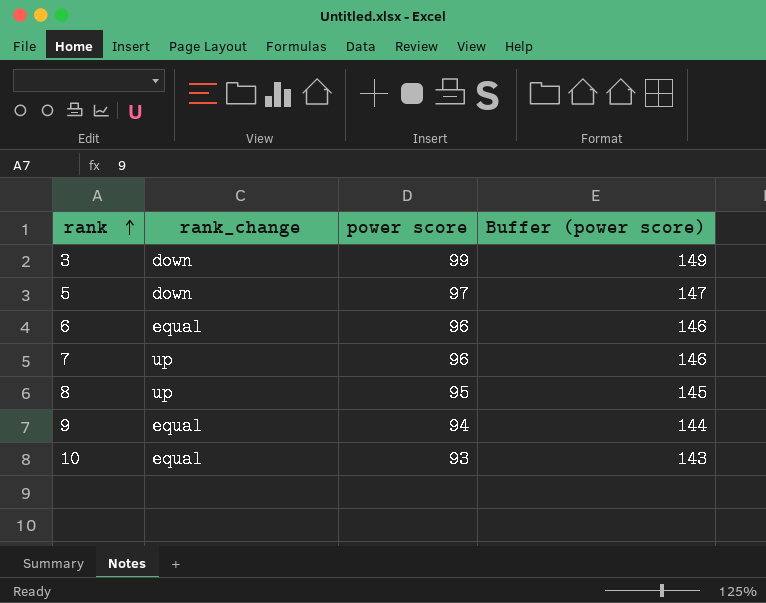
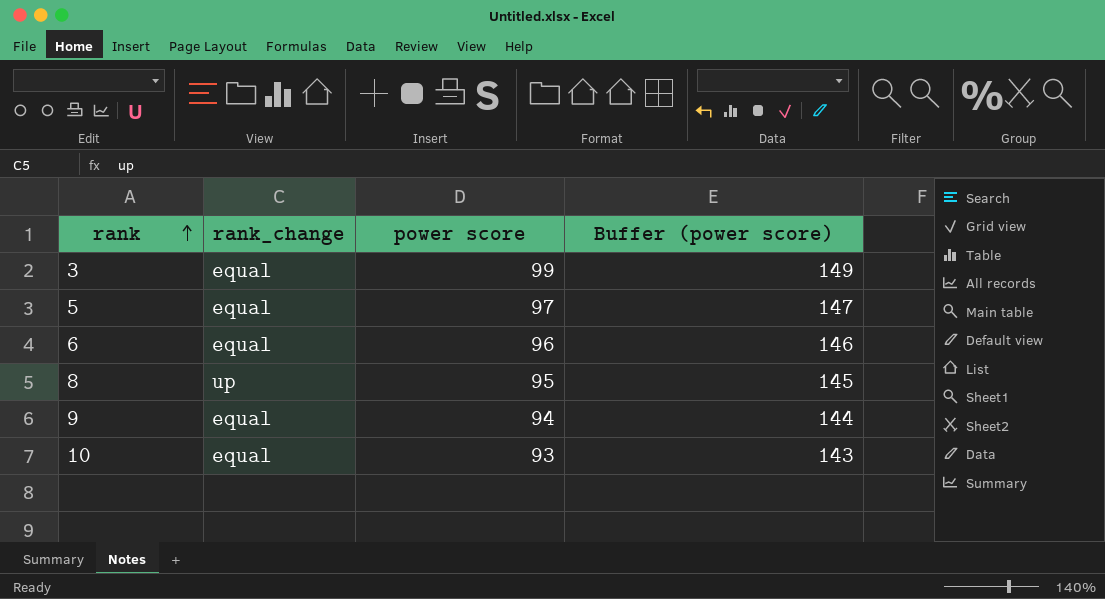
row 7: up | 96 | 146 -> none
3 | rank_change: down -> equal
5 | rank_change: down -> equal

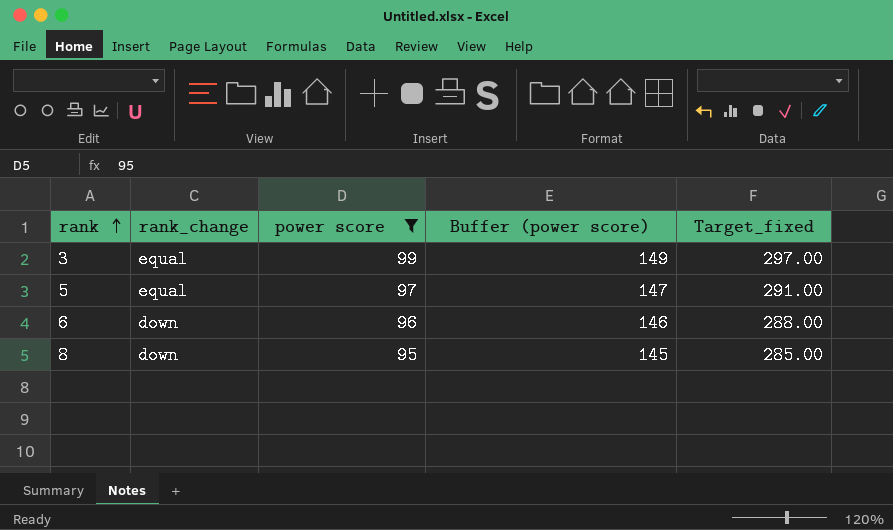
filter: none -> power score >= 95
column Target_fixed | formula: none -> [power score] * 3
6 | rank_change: equal -> down
8 | rank_change: up -> down

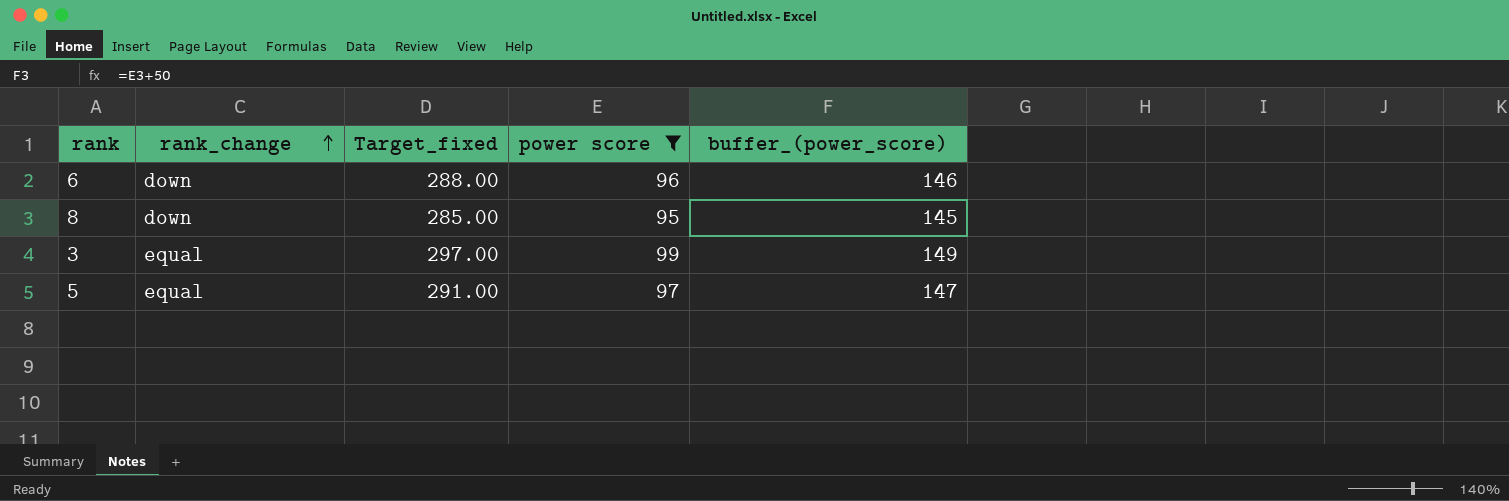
row order: rank ascending -> rank_change ascending
column Target_fixed | position: 5 -> 3
column name: Buffer (power score) -> buffer_(power_score)

